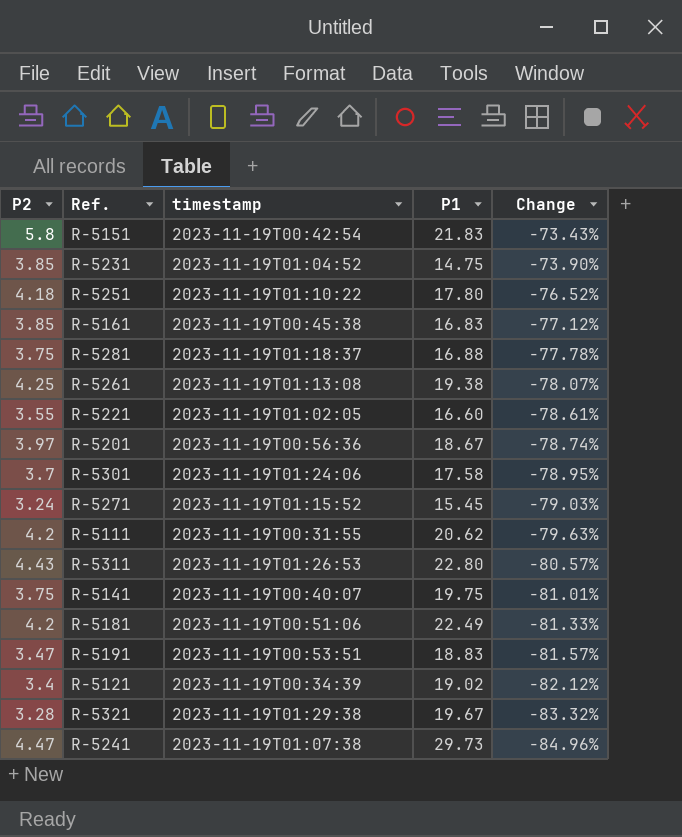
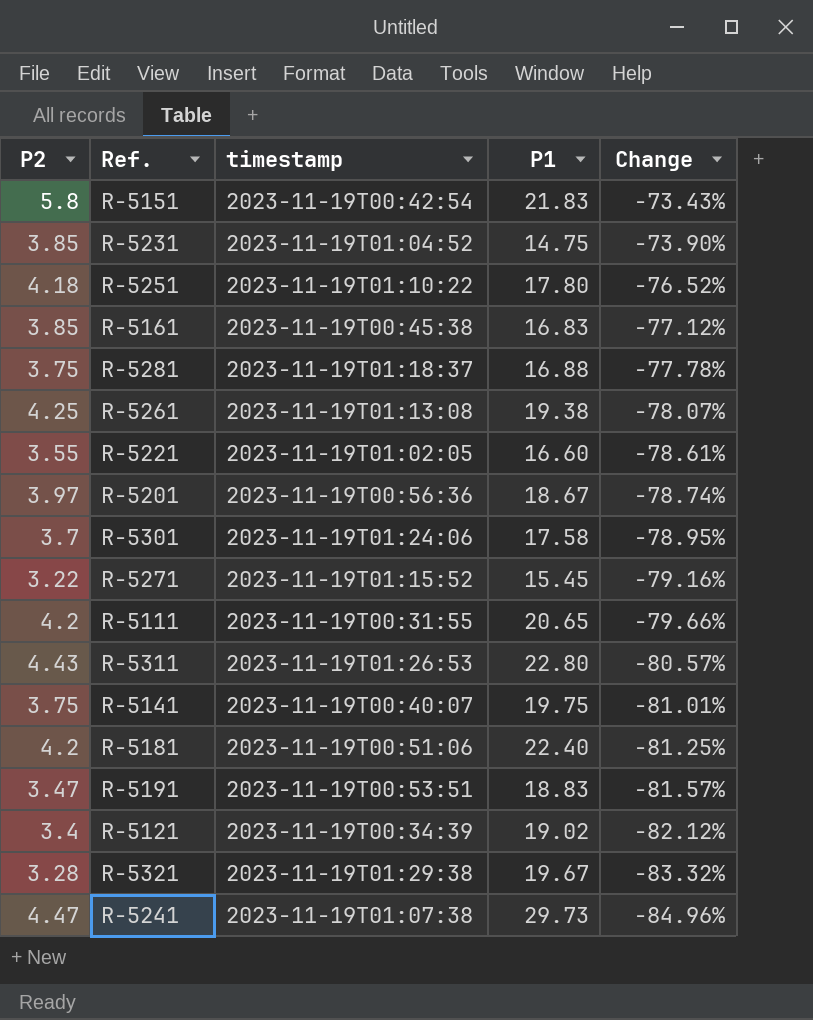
R-5271 | P2: 3.24 -> 3.22
R-5271 | Change: -79.03% -> -79.16%
R-5111 | P1: 20.62 -> 20.65
R-5111 | Change: -79.63% -> -79.66%
R-5181 | P1: 22.49 -> 22.40
R-5181 | Change: -81.33% -> -81.25%

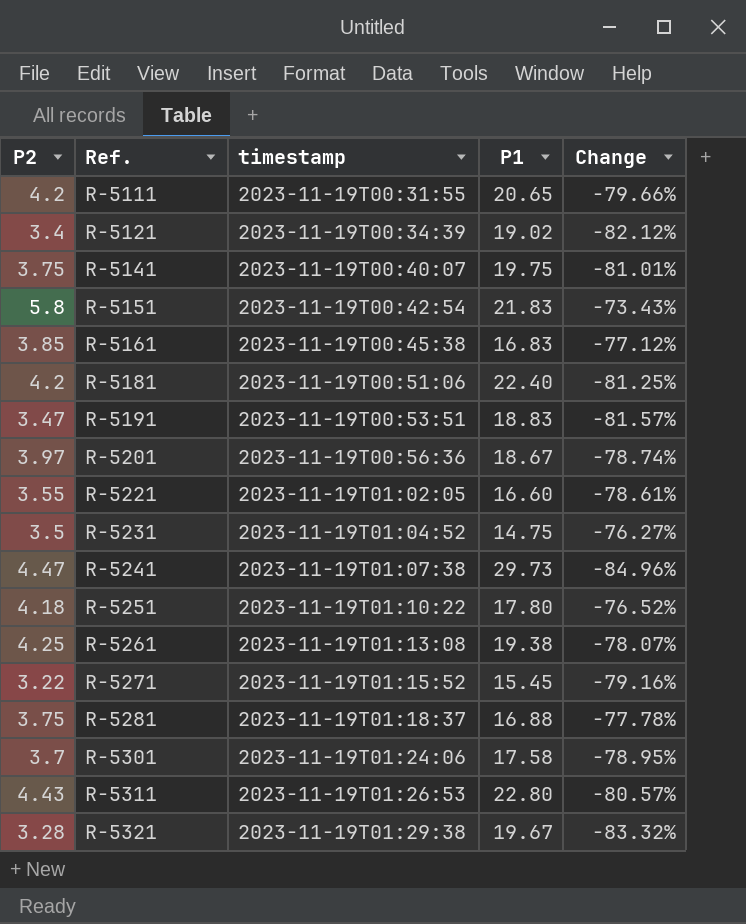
row order: Change descending -> Ref. ascending
R-5231 | P2: 3.85 -> 3.5
R-5231 | Change: -73.90% -> -76.27%

